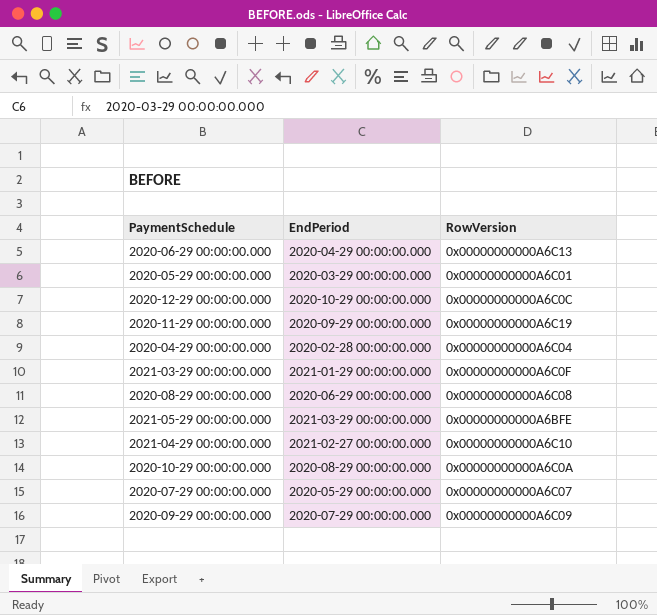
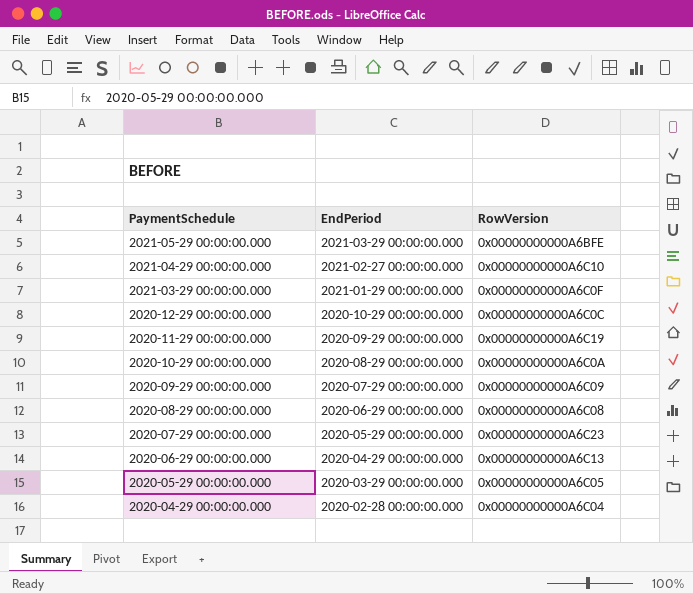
row order: none -> PaymentSchedule descending
2020-07-29 00:00:00.000 | RowVersion: 0x00000000000A6C07 -> 0x00000000000A6C23
2020-05-29 00:00:00.000 | RowVersion: 0x00000000000A6C01 -> 0x00000000000A6C05

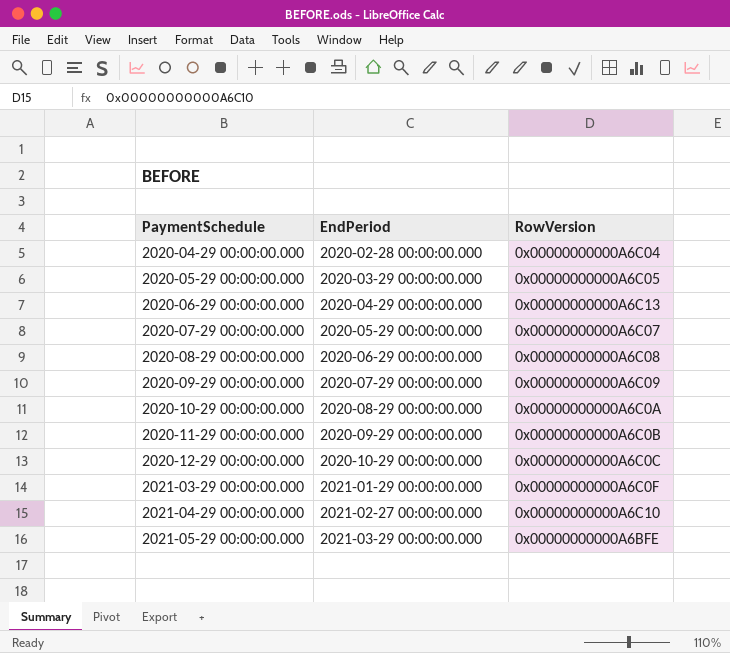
row order: PaymentSchedule descending -> PaymentSchedule ascending
2020-07-29 00:00:00.000 | RowVersion: 0x00000000000A6C23 -> 0x00000000000A6C07
2020-11-29 00:00:00.000 | RowVersion: 0x00000000000A6C19 -> 0x00000000000A6C0B

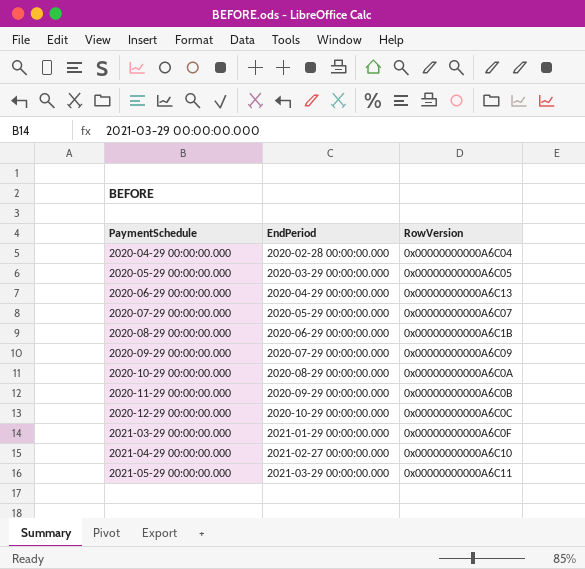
2020-08-29 00:00:00.000 | RowVersion: 0x00000000000A6C08 -> 0x00000000000A6C1B
2021-05-29 00:00:00.000 | RowVersion: 0x00000000000A6BFE -> 0x00000000000A6C11

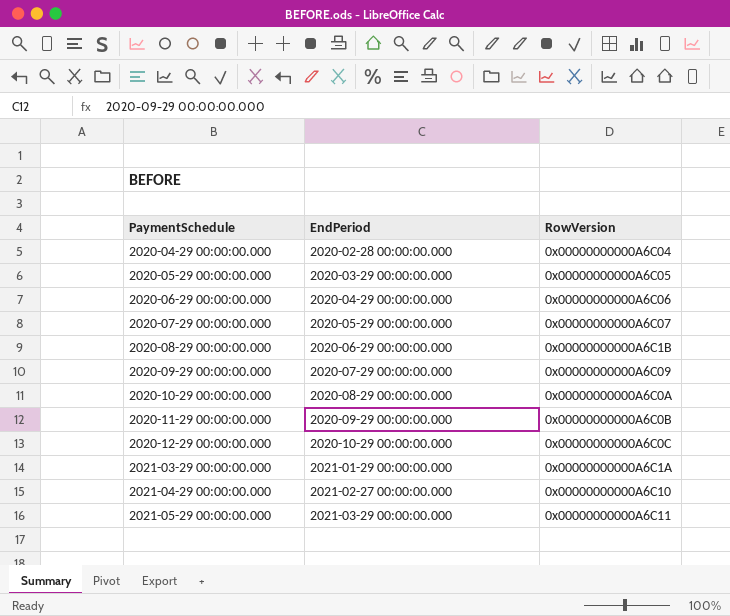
2020-06-29 00:00:00.000 | RowVersion: 0x00000000000A6C13 -> 0x00000000000A6C06
2021-03-29 00:00:00.000 | RowVersion: 0x00000000000A6C0F -> 0x00000000000A6C1A

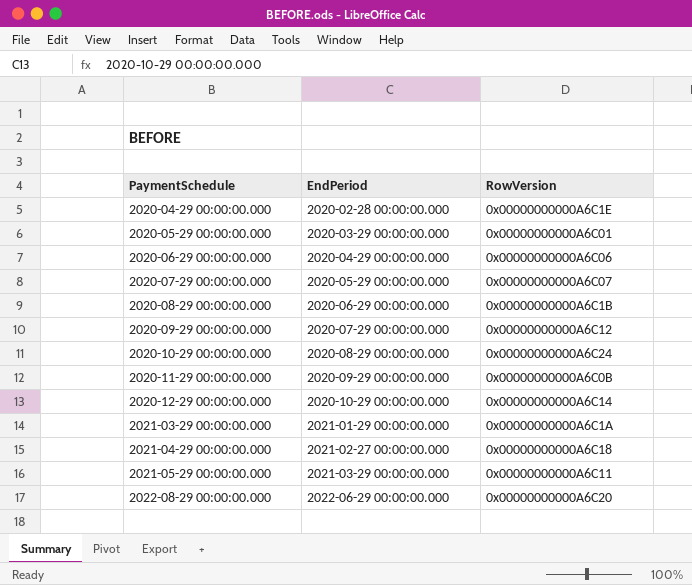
2020-04-29 00:00:00.000 | RowVersion: 0x00000000000A6C04 -> 0x00000000000A6C1E
2020-05-29 00:00:00.000 | RowVersion: 0x00000000000A6C05 -> 0x00000000000A6C01
2020-09-29 00:00:00.000 | RowVersion: 0x00000000000A6C09 -> 0x00000000000A6C12
2020-10-29 00:00:00.000 | RowVersion: 0x00000000000A6C0A -> 0x00000000000A6C24
2020-12-29 00:00:00.000 | RowVersion: 0x00000000000A6C0C -> 0x00000000000A6C14
2021-04-29 00:00:00.000 | RowVersion: 0x00000000000A6C10 -> 0x00000000000A6C18
row 2022-08-29 00:00:00.000: none -> 2022-06-29 00:00:00.000 | 0x00000000000A6C20

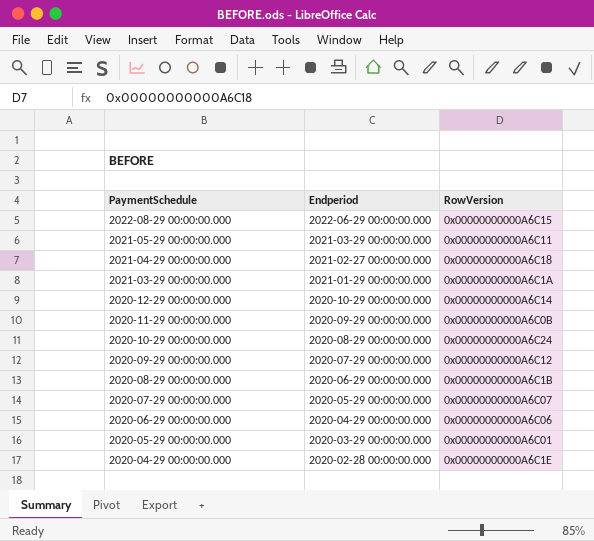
row order: PaymentSchedule ascending -> PaymentSchedule descending
column name: EndPeriod -> Endperiod
2022-08-29 00:00:00.000 | RowVersion: 0x00000000000A6C20 -> 0x00000000000A6C15

